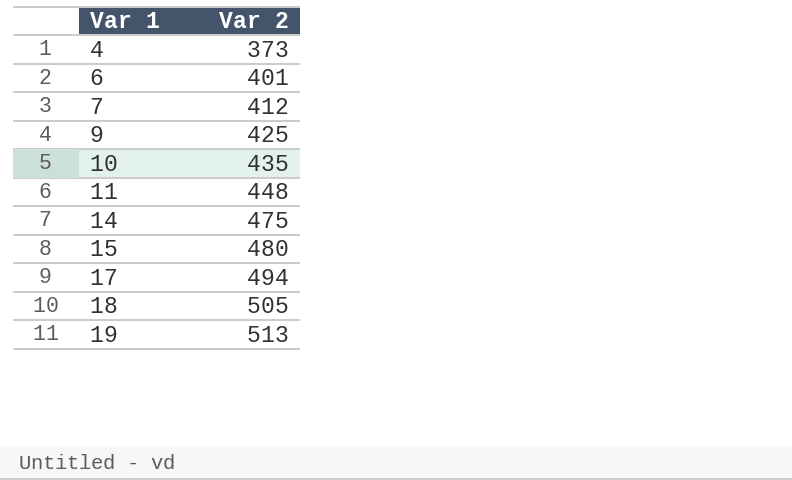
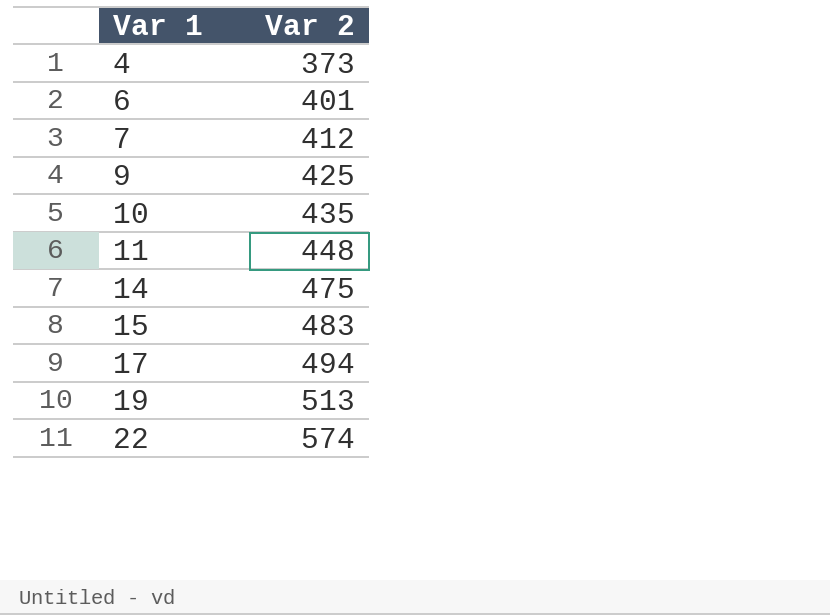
row 18: 505 -> none
15 | Var 2: 480 -> 483
row 22: none -> 574

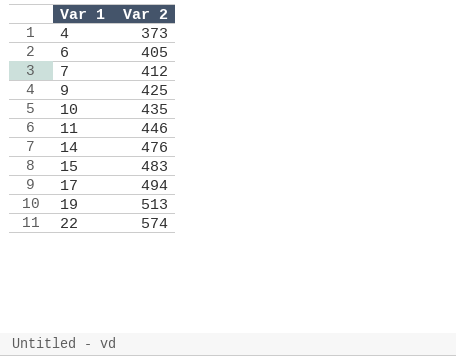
6 | Var 2: 401 -> 405
11 | Var 2: 448 -> 446
14 | Var 2: 475 -> 476

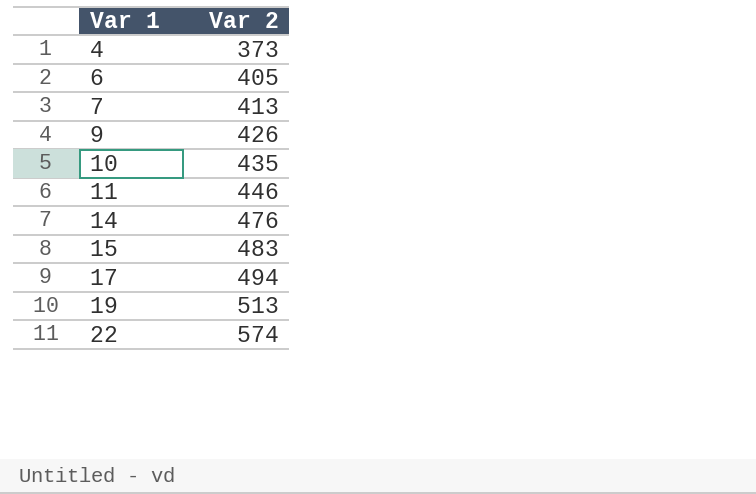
7 | Var 2: 412 -> 413
9 | Var 2: 425 -> 426

